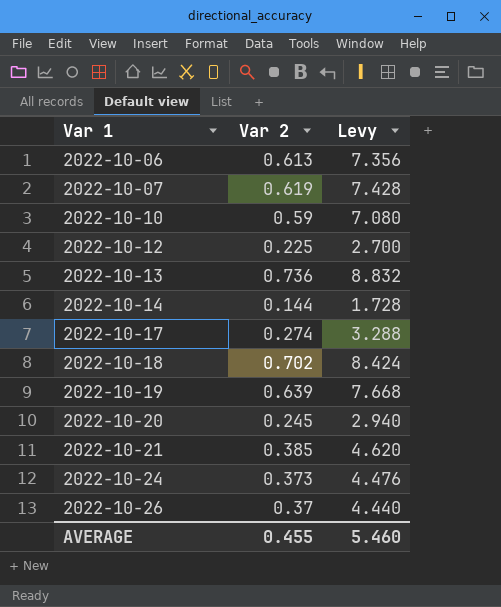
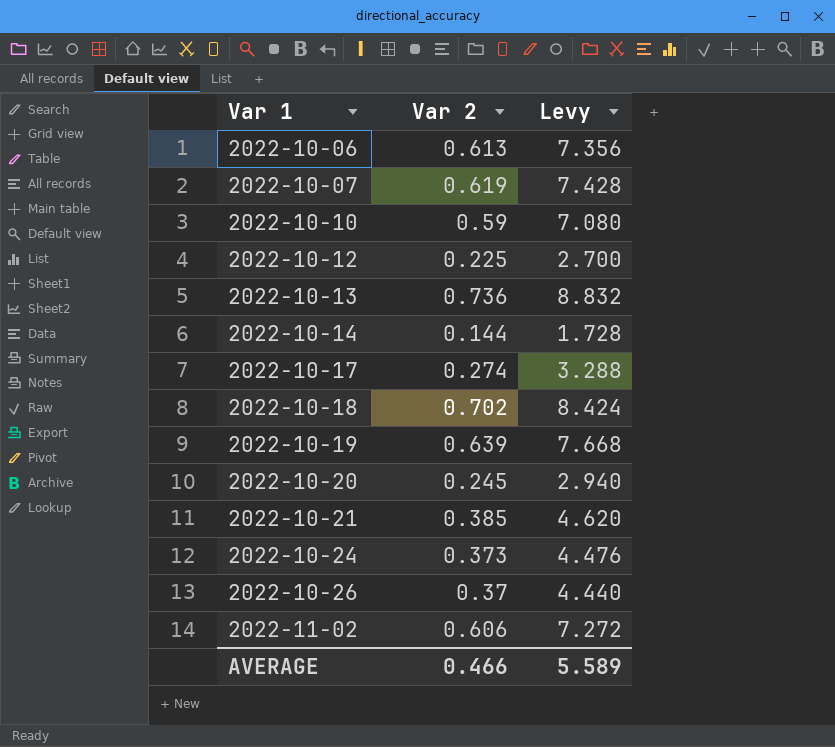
row 2022-11-02: none -> 0.606 | 7.272
AVERAGE | Var 2: 0.455 -> 0.466
AVERAGE | Levy: 5.460 -> 5.589

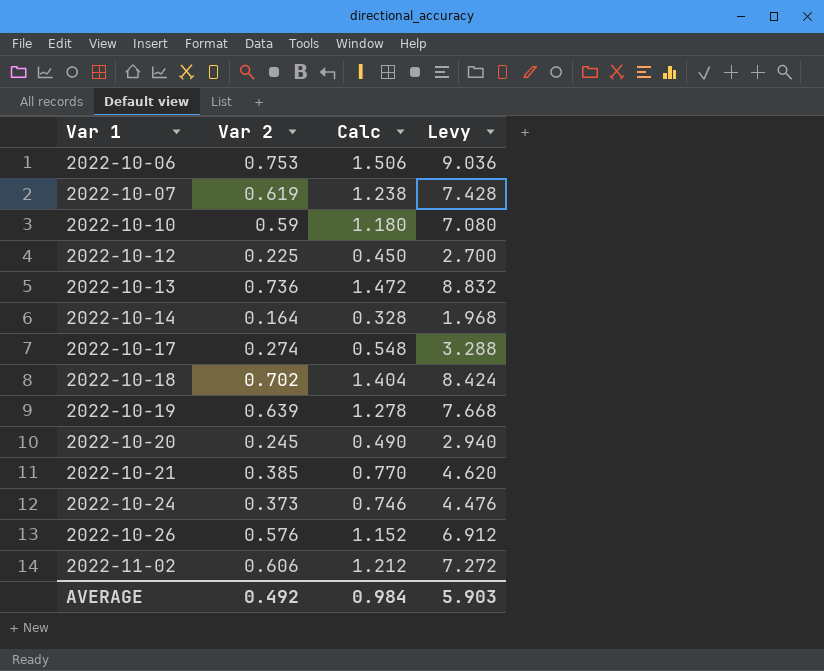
column Calc | formula: none -> [Var 2] * 2
2022-10-06 | Var 2: 0.613 -> 0.753
2022-10-06 | Levy: 7.356 -> 9.036
2022-10-14 | Var 2: 0.144 -> 0.164
2022-10-14 | Levy: 1.728 -> 1.968
2022-10-26 | Var 2: 0.37 -> 0.576
2022-10-26 | Levy: 4.440 -> 6.912
AVERAGE | Var 2: 0.466 -> 0.492
AVERAGE | Levy: 5.589 -> 5.903

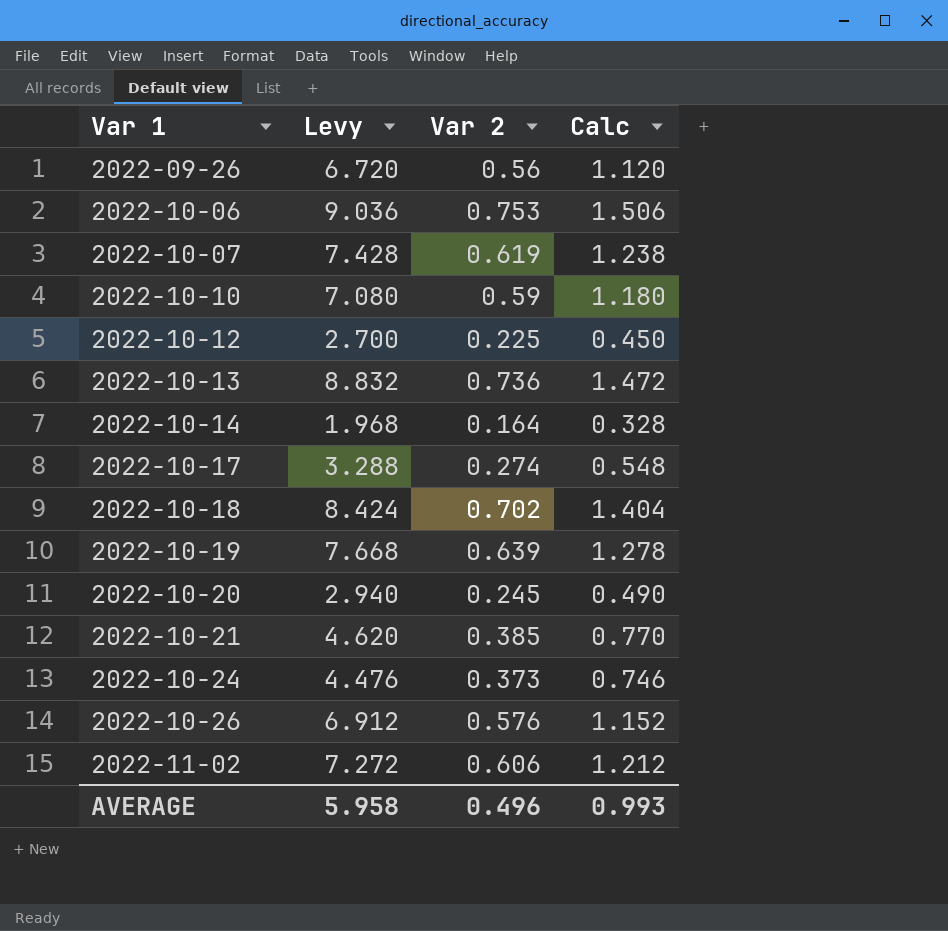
column Levy | position: 4 -> 2
row 2022-09-26: none -> 6.720 | 0.56 | 1.120
AVERAGE | Levy: 5.903 -> 5.958
AVERAGE | Var 2: 0.492 -> 0.496
AVERAGE | Calc: 0.984 -> 0.993

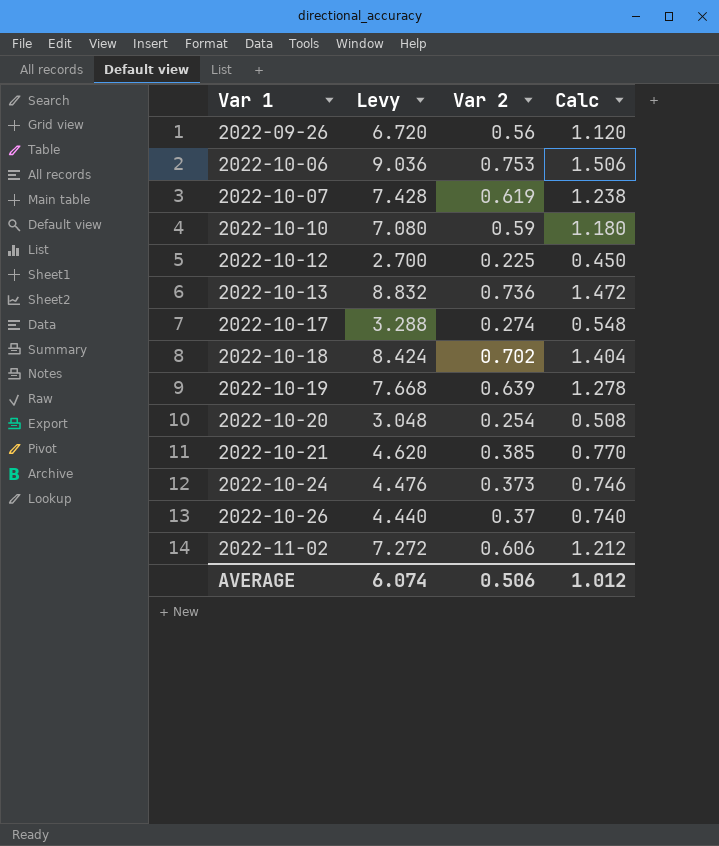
row 2022-10-14: 1.968 | 0.164 | 0.328 -> none
2022-10-20 | Levy: 2.940 -> 3.048
2022-10-20 | Var 2: 0.245 -> 0.254
2022-10-20 | Calc: 0.490 -> 0.508
2022-10-26 | Levy: 6.912 -> 4.440
2022-10-26 | Var 2: 0.576 -> 0.37
2022-10-26 | Calc: 1.152 -> 0.740
AVERAGE | Levy: 5.958 -> 6.074
AVERAGE | Var 2: 0.496 -> 0.506
AVERAGE | Calc: 0.993 -> 1.012

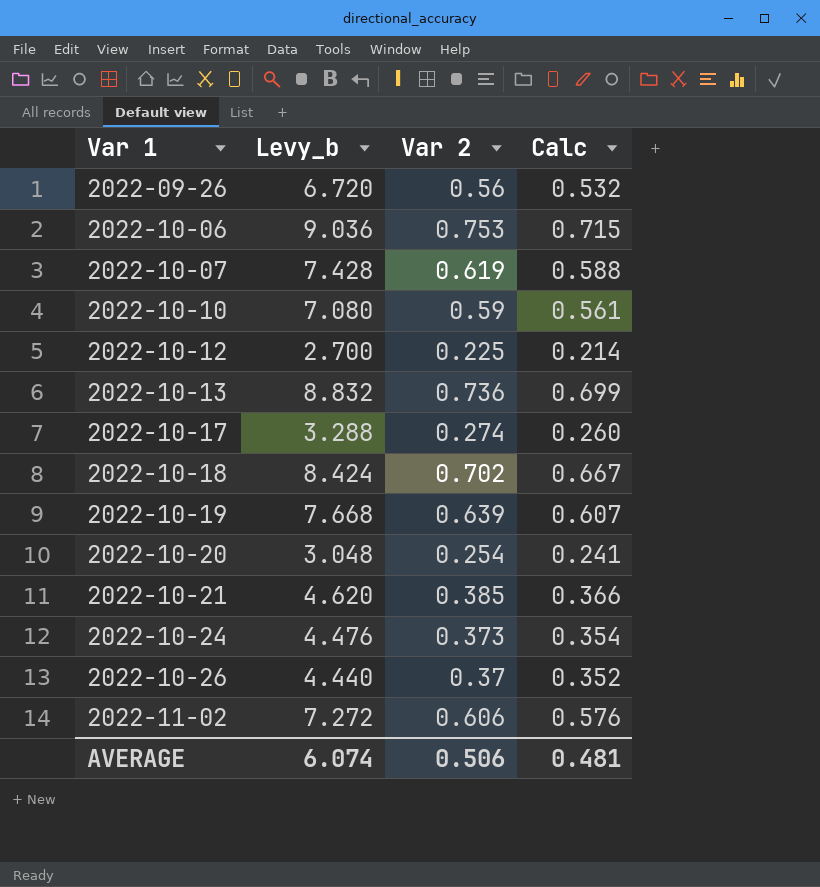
column name: Levy -> Levy_b
column Calc | formula: [Var 2] * 2 -> [Var 2] * 0.95
AVERAGE | Calc: 1.012 -> 0.481

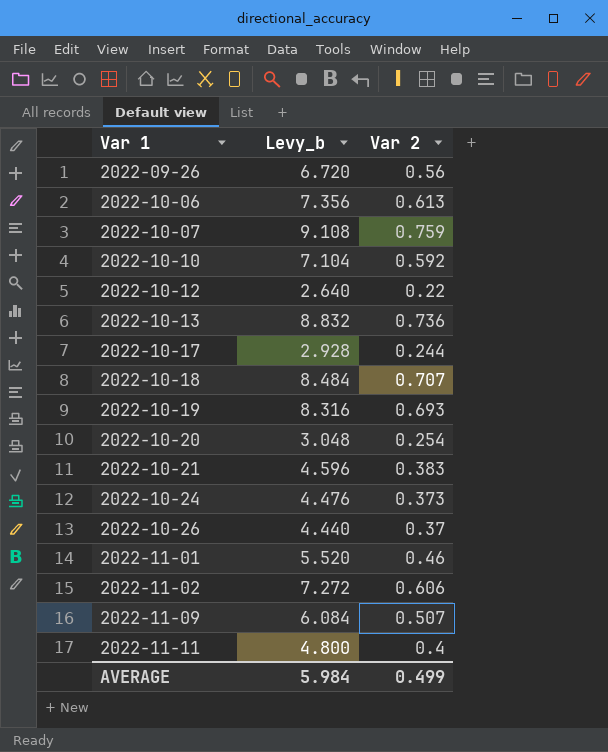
column Calc | formula: [Var 2] * 0.95 -> none
2022-10-06 | Levy_b: 9.036 -> 7.356
2022-10-06 | Var 2: 0.753 -> 0.613
2022-10-07 | Levy_b: 7.428 -> 9.108
2022-10-07 | Var 2: 0.619 -> 0.759
2022-10-10 | Levy_b: 7.080 -> 7.104
2022-10-10 | Var 2: 0.59 -> 0.592
2022-10-12 | Levy_b: 2.700 -> 2.640
2022-10-12 | Var 2: 0.225 -> 0.22
2022-10-17 | Levy_b: 3.288 -> 2.928
2022-10-17 | Var 2: 0.274 -> 0.244
2022-10-18 | Levy_b: 8.424 -> 8.484
2022-10-18 | Var 2: 0.702 -> 0.707
2022-10-19 | Levy_b: 7.668 -> 8.316
2022-10-19 | Var 2: 0.639 -> 0.693
2022-10-21 | Levy_b: 4.620 -> 4.596
2022-10-21 | Var 2: 0.385 -> 0.383
row 2022-11-01: none -> 5.520 | 0.46
row 2022-11-09: none -> 6.084 | 0.507
row 2022-11-11: none -> 4.800 | 0.4
AVERAGE | Levy_b: 6.074 -> 5.984
AVERAGE | Var 2: 0.506 -> 0.499

